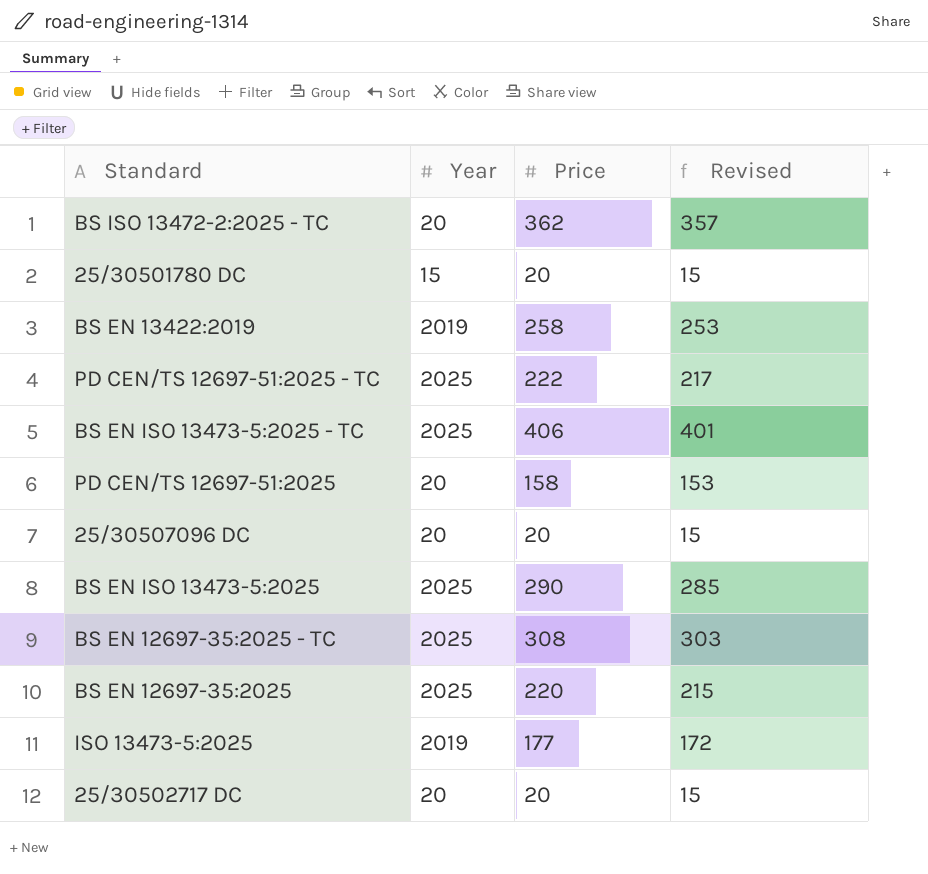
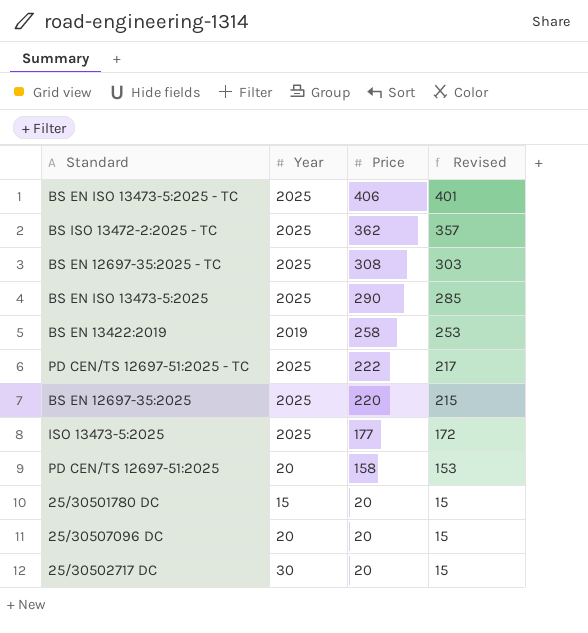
row order: none -> Price descending
BS ISO 13472-2:2025 - TC | Year: 20 -> 2025
ISO 13473-5:2025 | Year: 2019 -> 2025
25/30502717 DC | Year: 20 -> 30

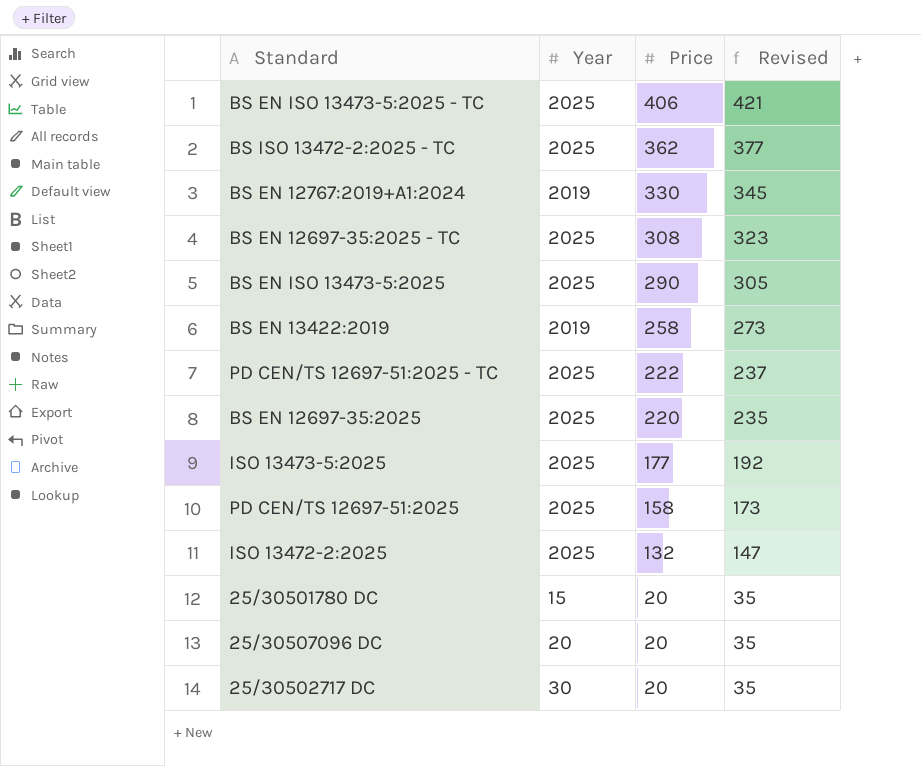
column Revised | formula: [Price] - 5 -> [Price] + 15
row BS EN 12767:2019+A1:2024: none -> 2019 | 330 | 345
PD CEN/TS 12697-51:2025 | Year: 20 -> 2025
row ISO 13472-2:2025: none -> 2025 | 132 | 147

